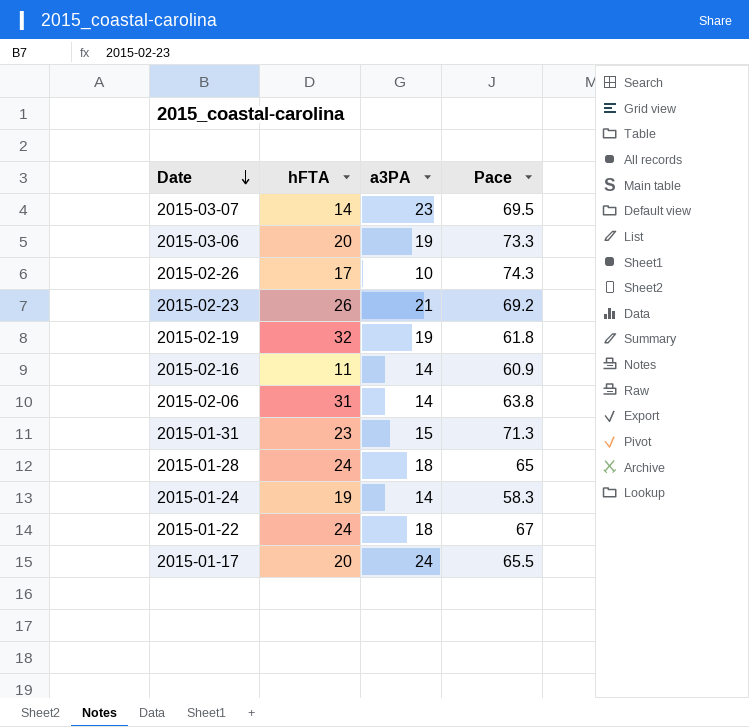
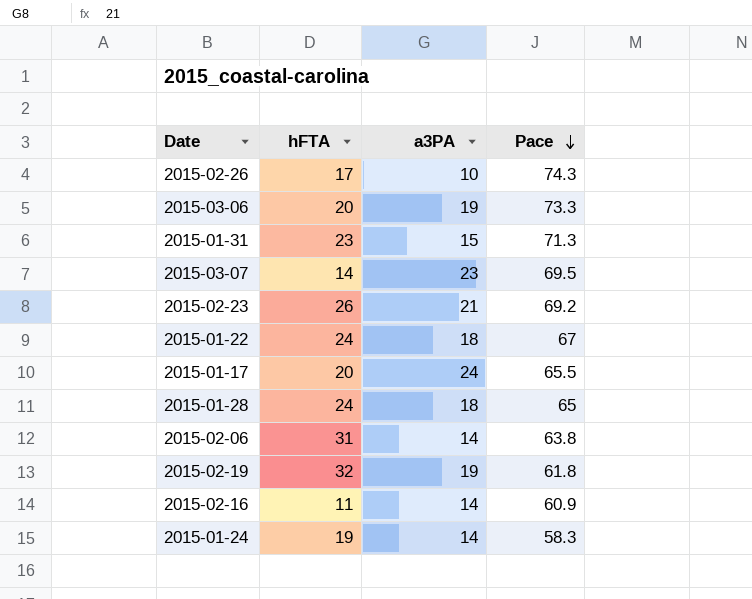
row order: Date descending -> Pace descending

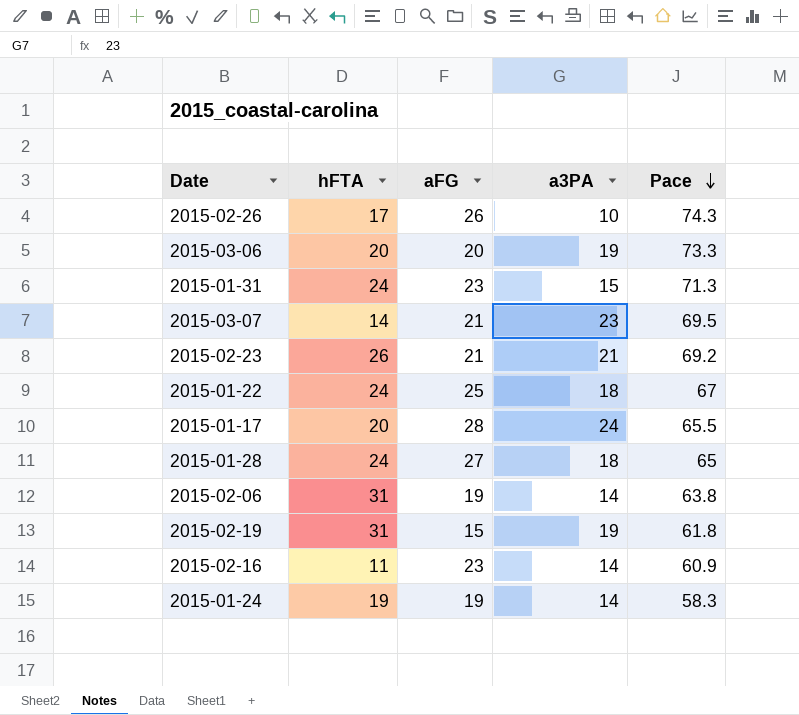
column aFG | position: none -> 3
2015-01-31 | hFTA: 23 -> 24
2015-02-19 | hFTA: 32 -> 31

